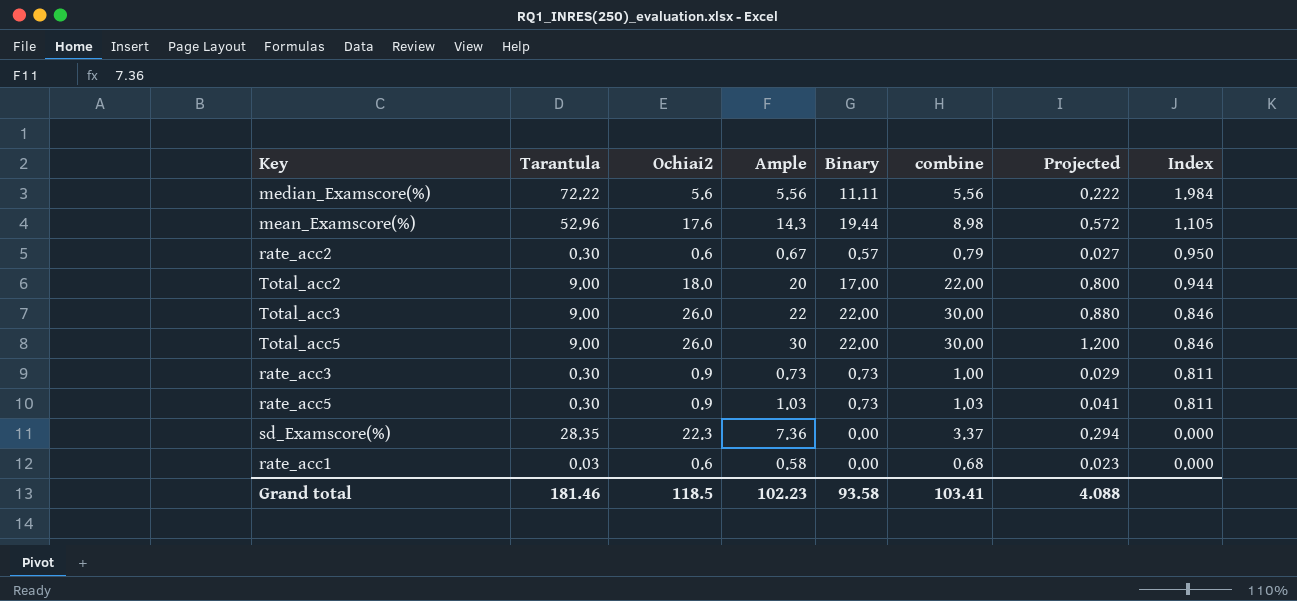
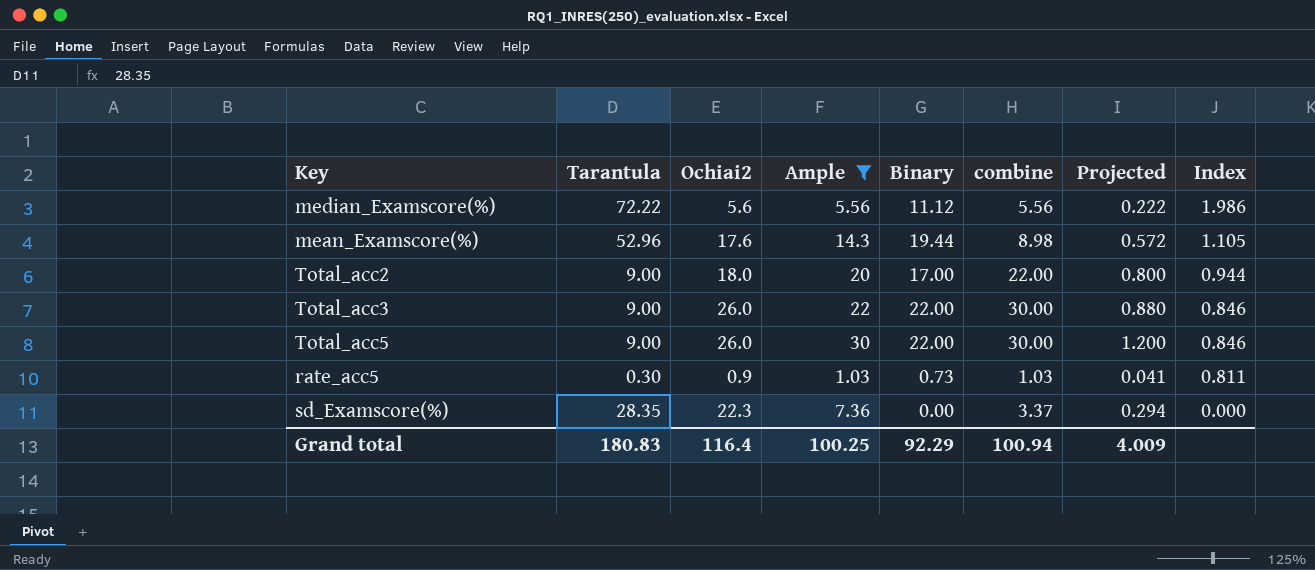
filter: none -> Ample >= 1.03
median_Examscore(%) | Binary: 11.11 -> 11.12
median_Examscore(%) | Index: 1.984 -> 1.986
Grand total | Tarantula: 181.46 -> 180.83
Grand total | Ochiai2: 118.5 -> 116.4
Grand total | Ample: 102.23 -> 100.25
Grand total | Binary: 93.58 -> 92.29
Grand total | combine: 103.41 -> 100.94
Grand total | Projected: 4.088 -> 4.009

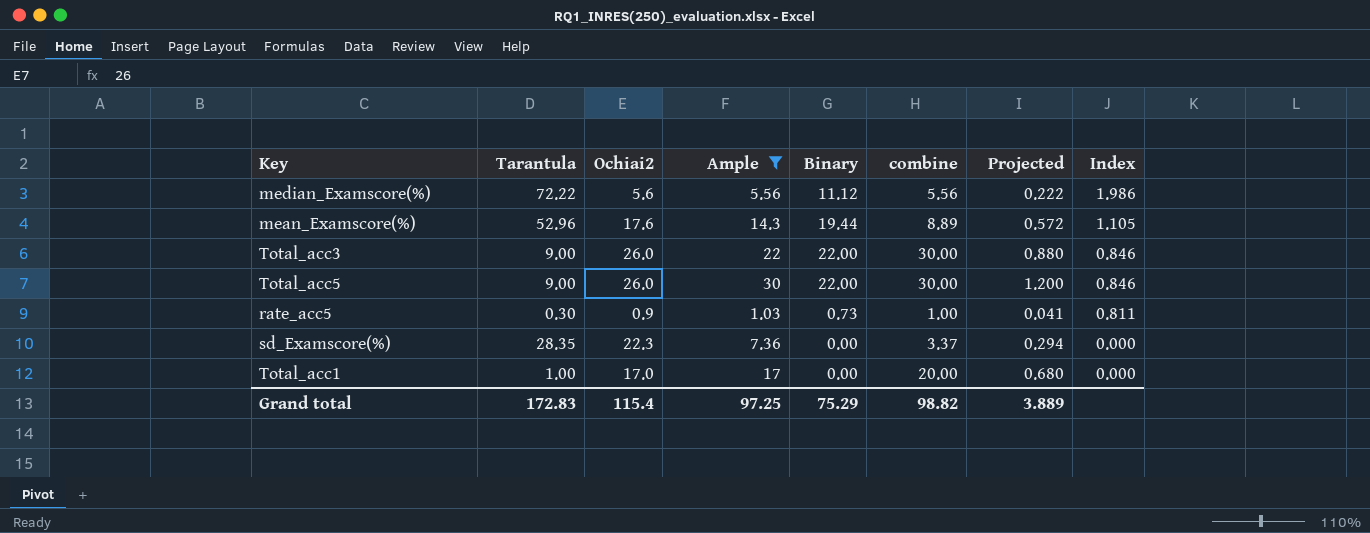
row Total_acc2: 9.00 | 18.0 | 20 | 17.00 | 22.00 | 0.800 | 0.944 -> none
mean_Examscore(%) | combine: 8.98 -> 8.89
rate_acc5 | combine: 1.03 -> 1.00
row Total_acc1: none -> 1.00 | 17.0 | 17 | 0.00 | 20.00 | 0.680 | 0.000
Grand total | Tarantula: 180.83 -> 172.83
Grand total | Ochiai2: 116.4 -> 115.4
Grand total | Ample: 100.25 -> 97.25
Grand total | Binary: 92.29 -> 75.29
Grand total | combine: 100.94 -> 98.82
Grand total | Projected: 4.009 -> 3.889

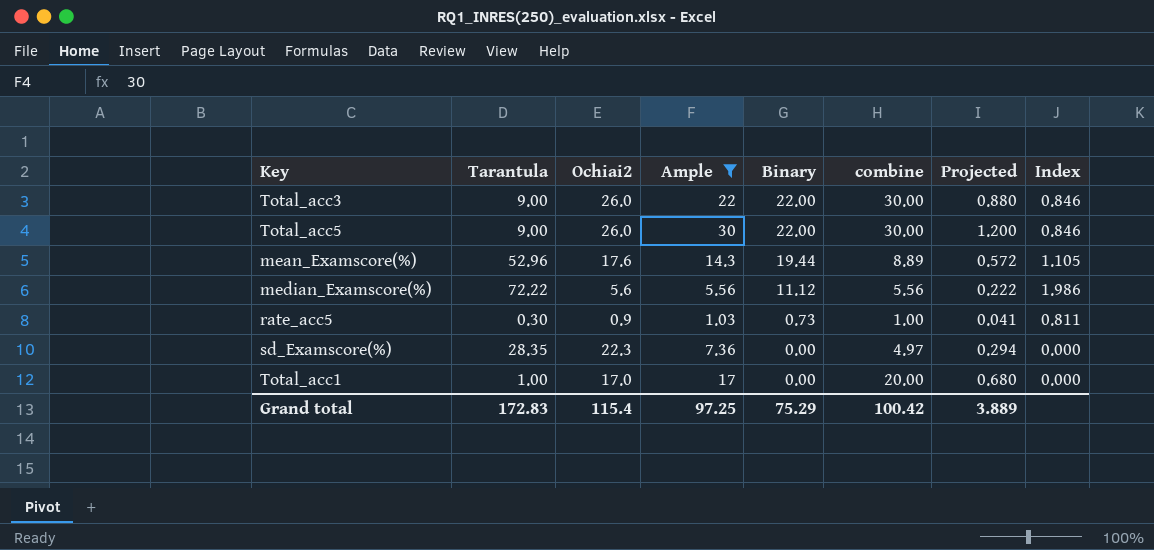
row order: Index descending -> Binary descending
sd_Examscore(%) | combine: 3.37 -> 4.97
Grand total | combine: 98.82 -> 100.42

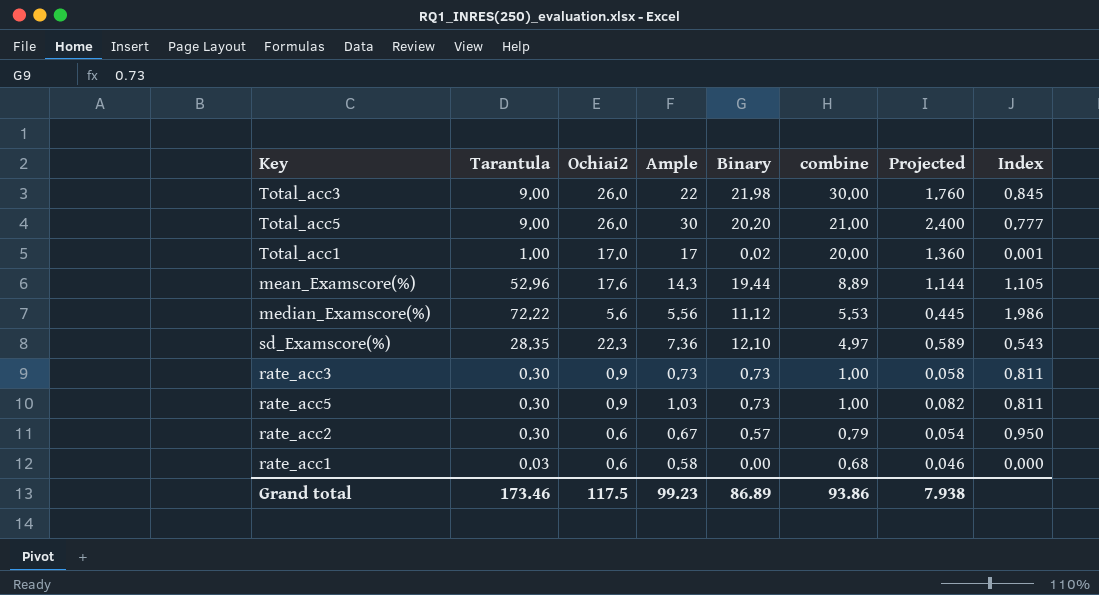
filter: Ample >= 1.03 -> none
row order: Binary descending -> combine descending
column Projected | formula: [Ample] * 0.04 -> [Ample] * 0.08
Total_acc3 | Binary: 22.00 -> 21.98
Total_acc3 | Index: 0.846 -> 0.845
Total_acc5 | Binary: 22.00 -> 20.20
Total_acc5 | combine: 30.00 -> 21.00
Total_acc5 | Index: 0.846 -> 0.777
Total_acc1 | Binary: 0.00 -> 0.02
Total_acc1 | Index: 0.000 -> 0.001
median_Examscore(%) | combine: 5.56 -> 5.53
sd_Examscore(%) | Binary: 0.00 -> 12.10
sd_Examscore(%) | Index: 0.000 -> 0.543
Grand total | Tarantula: 172.83 -> 173.46
Grand total | Ochiai2: 115.4 -> 117.5
Grand total | Ample: 97.25 -> 99.23
Grand total | Binary: 75.29 -> 86.89
Grand total | combine: 100.42 -> 93.86
Grand total | Projected: 3.889 -> 7.938

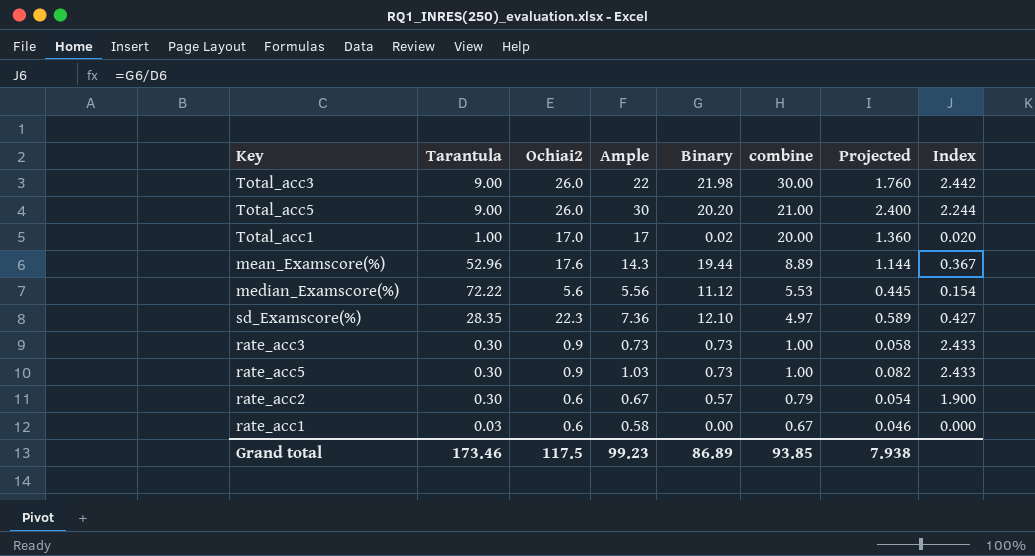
column Index | formula: [Binary] / [Ochiai2] -> [Binary] / [Tarantula]
rate_acc1 | combine: 0.68 -> 0.67
Grand total | combine: 93.86 -> 93.85

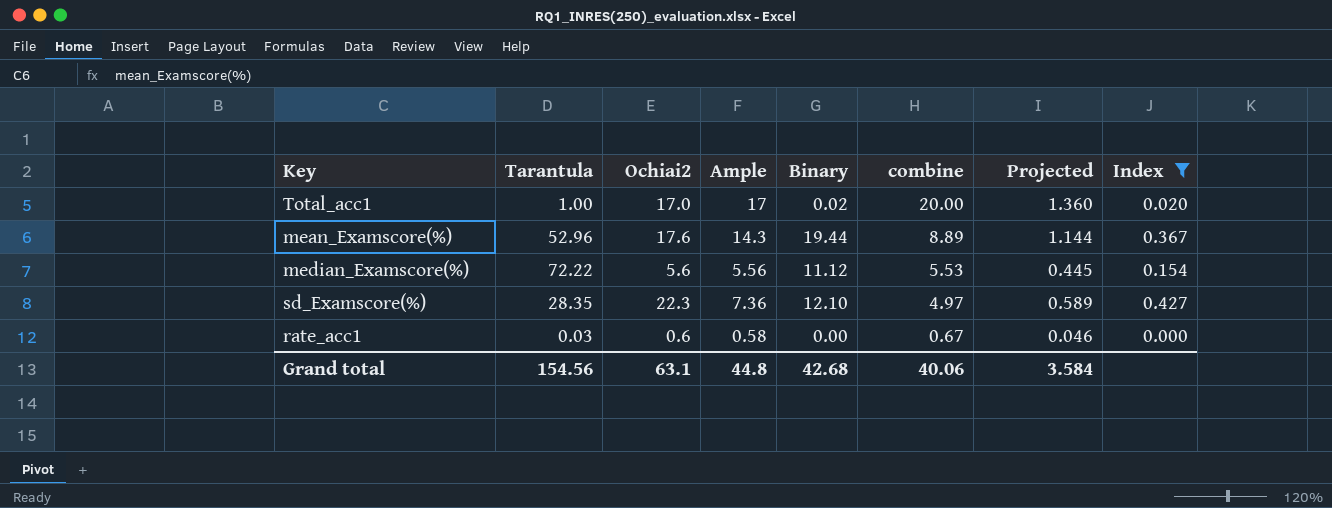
filter: none -> Index <= 0.427
Grand total | Tarantula: 173.46 -> 154.56
Grand total | Ochiai2: 117.5 -> 63.1
Grand total | Ample: 99.23 -> 44.8
Grand total | Binary: 86.89 -> 42.68
Grand total | combine: 93.85 -> 40.06
Grand total | Projected: 7.938 -> 3.584

